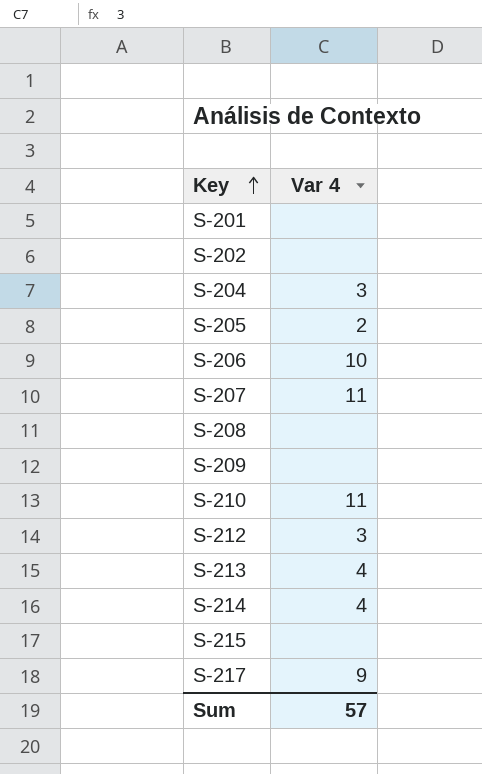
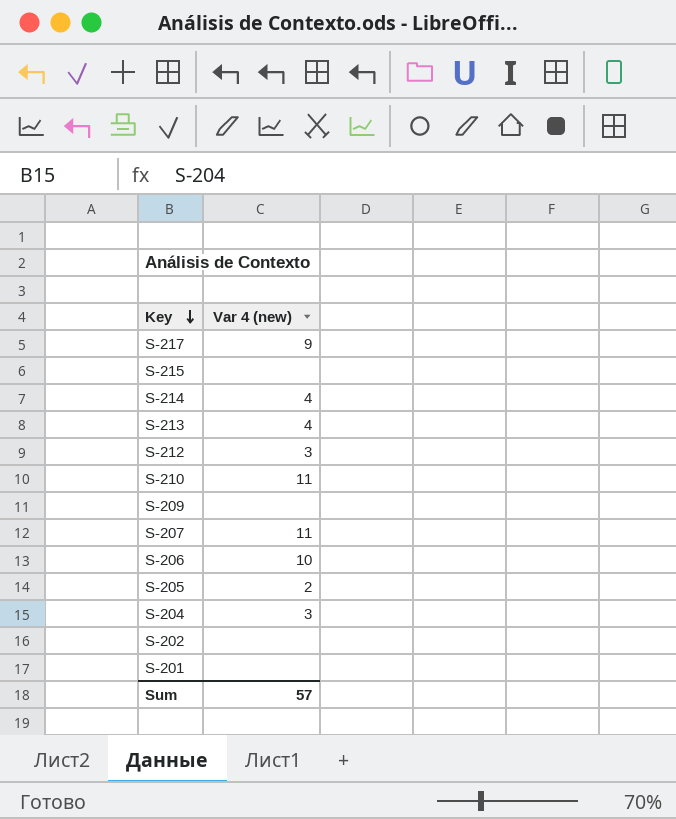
row order: Key ascending -> Key descending
column name: Var 4 -> Var 4 (new)
row S-208: none -> none

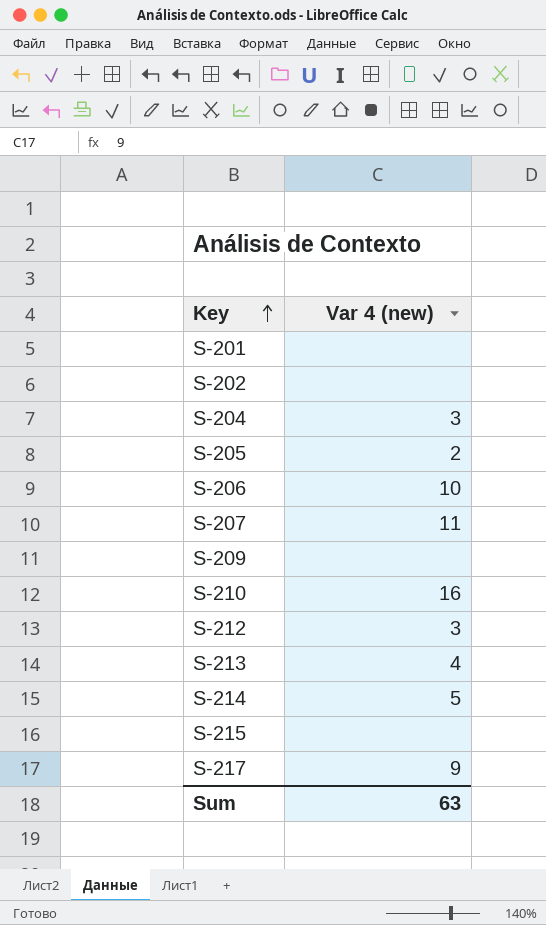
row order: Key descending -> Key ascending
S-210 | Var 4 (new): 11 -> 16
S-214 | Var 4 (new): 4 -> 5
Sum | Var 4 (new): 57 -> 63

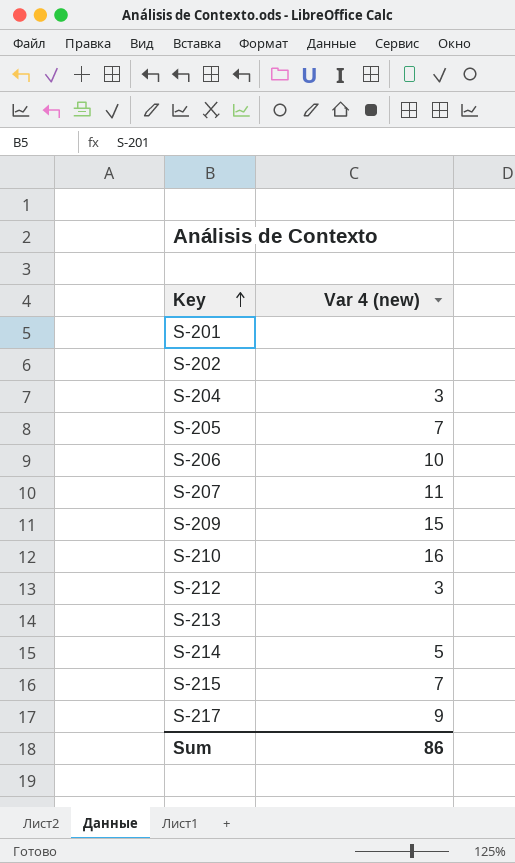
S-205 | Var 4 (new): 2 -> 7
S-209 | Var 4 (new): none -> 15
S-213 | Var 4 (new): 4 -> none
S-215 | Var 4 (new): none -> 7
Sum | Var 4 (new): 63 -> 86

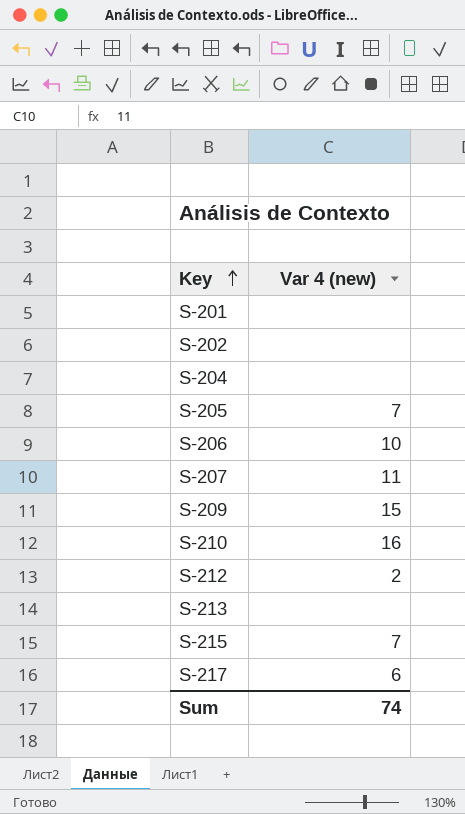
row S-214: 5 -> none
S-204 | Var 4 (new): 3 -> none
S-212 | Var 4 (new): 3 -> 2
S-217 | Var 4 (new): 9 -> 6
Sum | Var 4 (new): 86 -> 74

